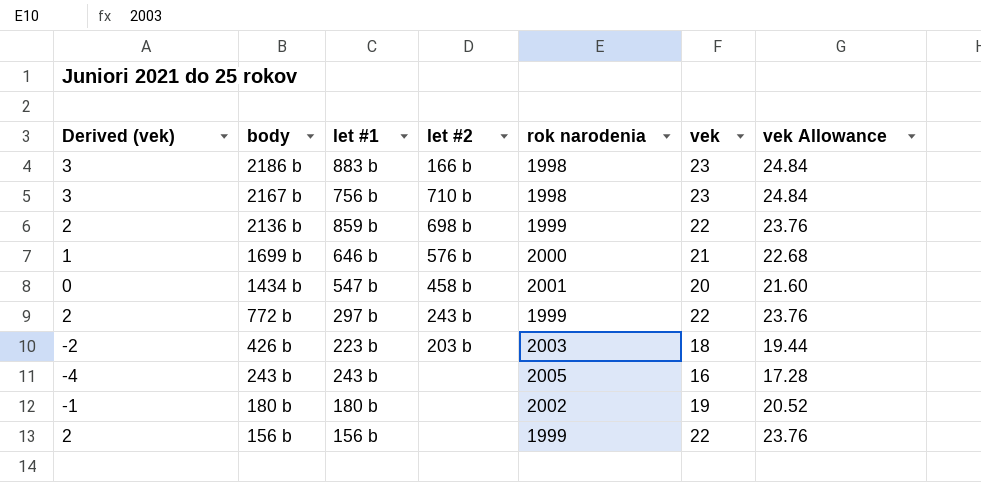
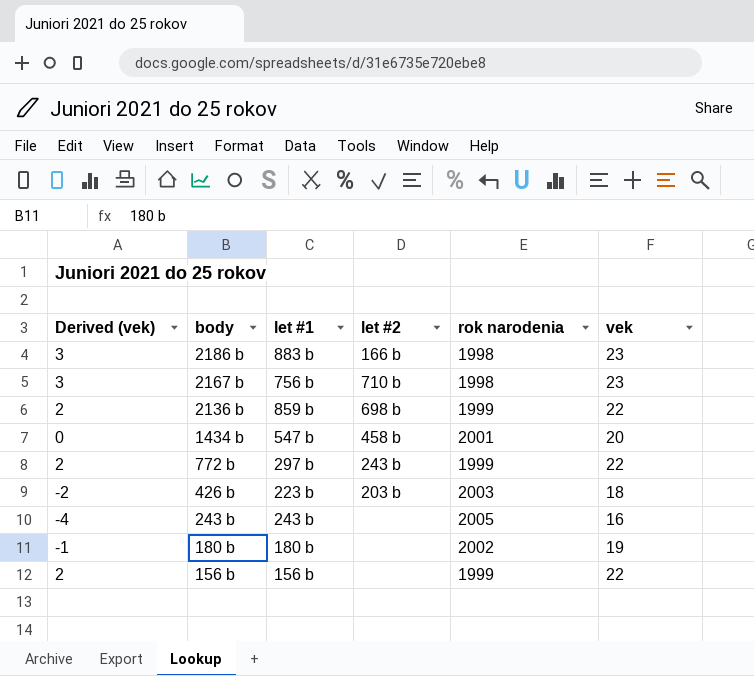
column vek Allowance | formula: [vek] * 1.08 -> none
row 1699 b: 1 | 646 b | 576 b | 2000 | 21 | 22.68 -> none

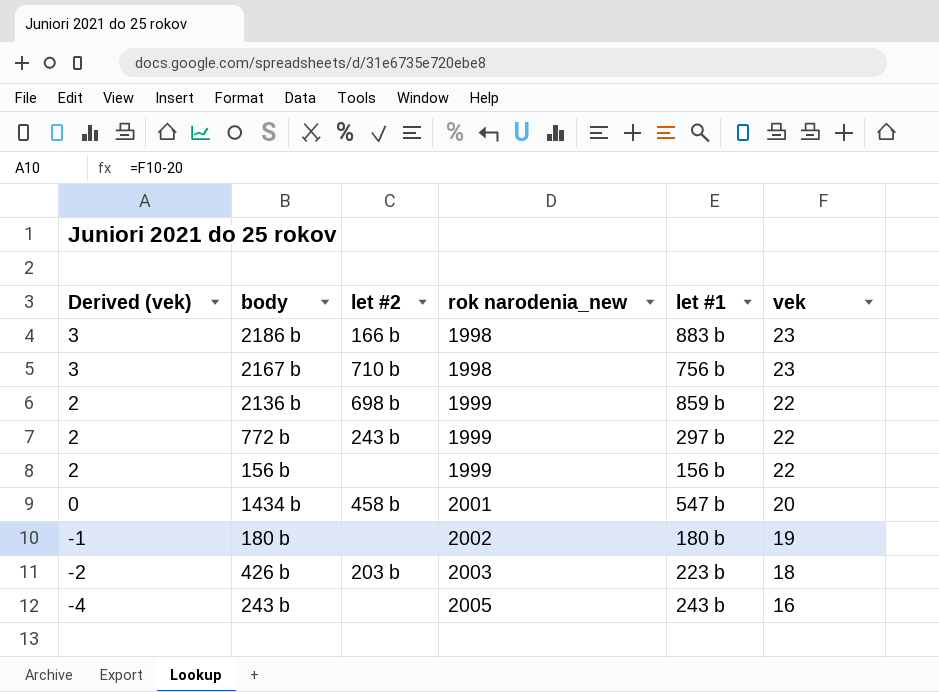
row order: body descending -> Derived (vek) descending
column name: rok narodenia -> rok narodenia_new
column let #1 | position: 3 -> 5

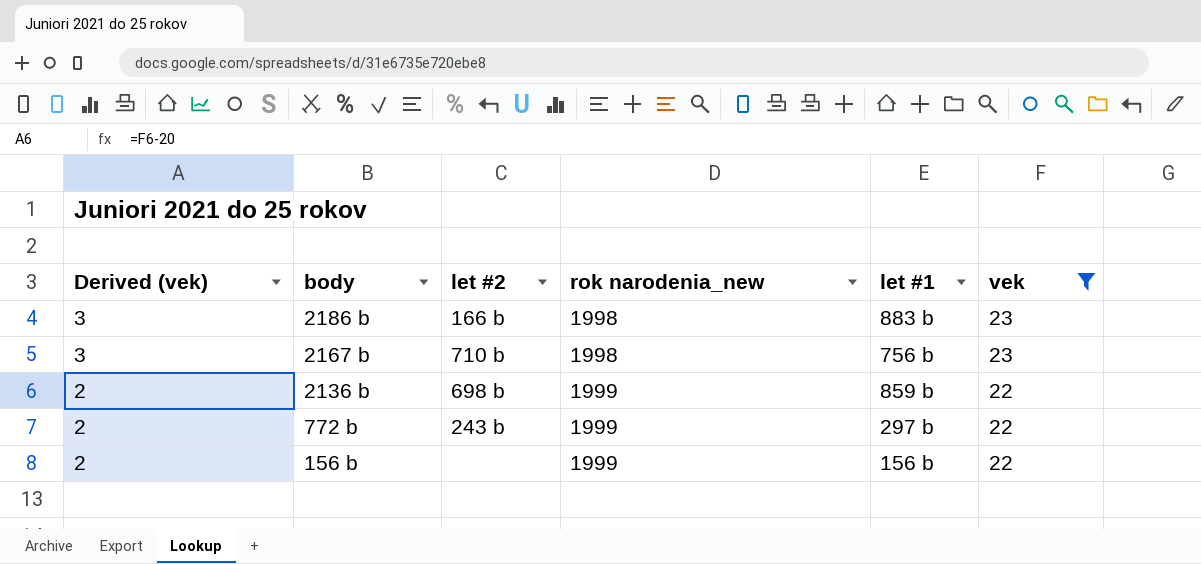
filter: none -> vek >= 22

